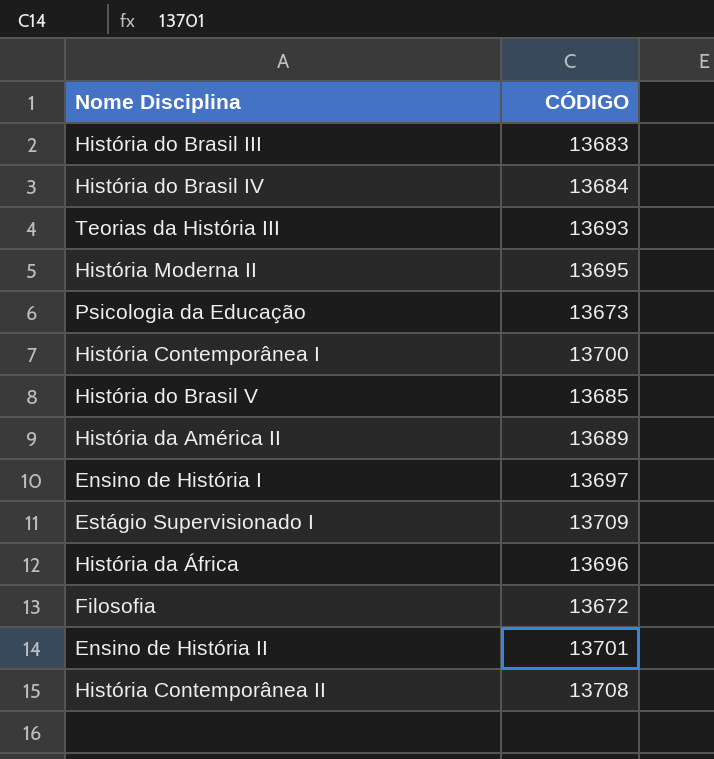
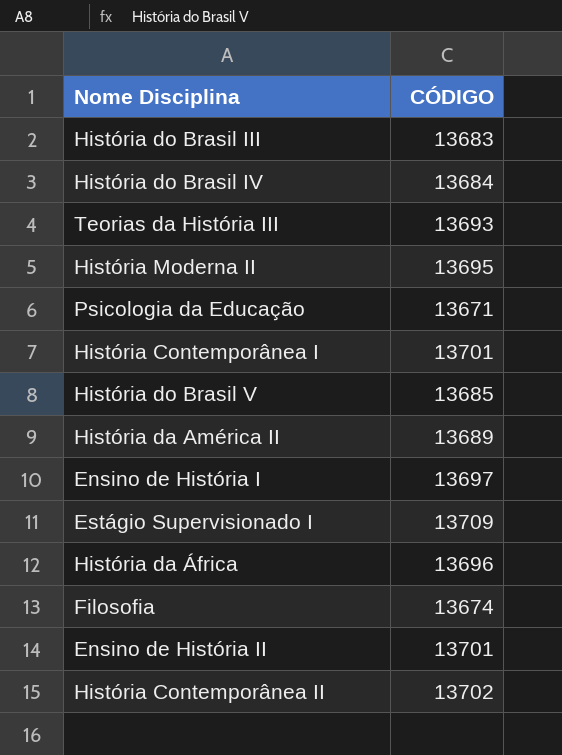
Psicologia da Educação | CÓDIGO: 13673 -> 13671
História Contemporânea I | CÓDIGO: 13700 -> 13701
Filosofia | CÓDIGO: 13672 -> 13674
História Contemporânea II | CÓDIGO: 13708 -> 13702

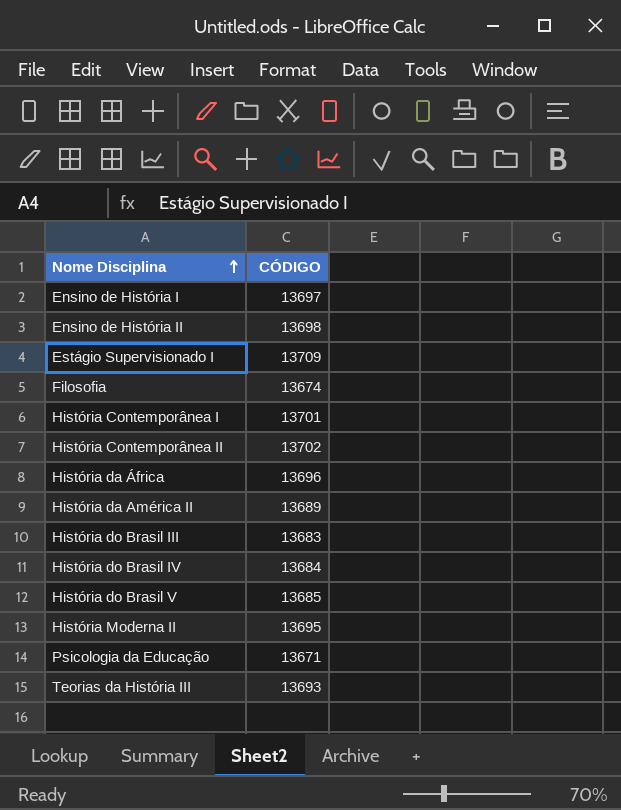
row order: none -> Nome Disciplina ascending
Ensino de História II | CÓDIGO: 13701 -> 13698

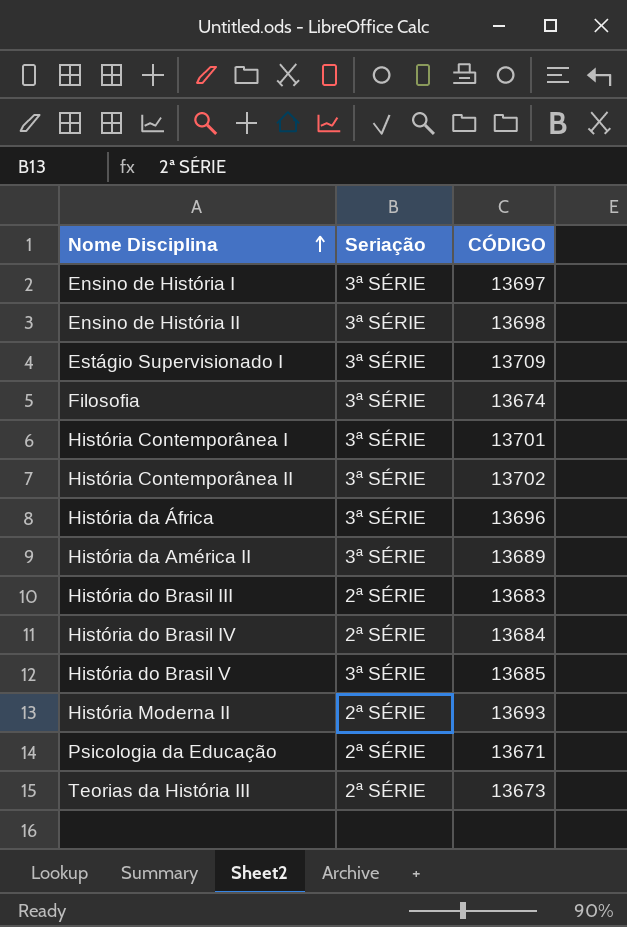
column Seriação | position: none -> 2
História Moderna II | CÓDIGO: 13695 -> 13693
Teorias da História III | CÓDIGO: 13693 -> 13673

